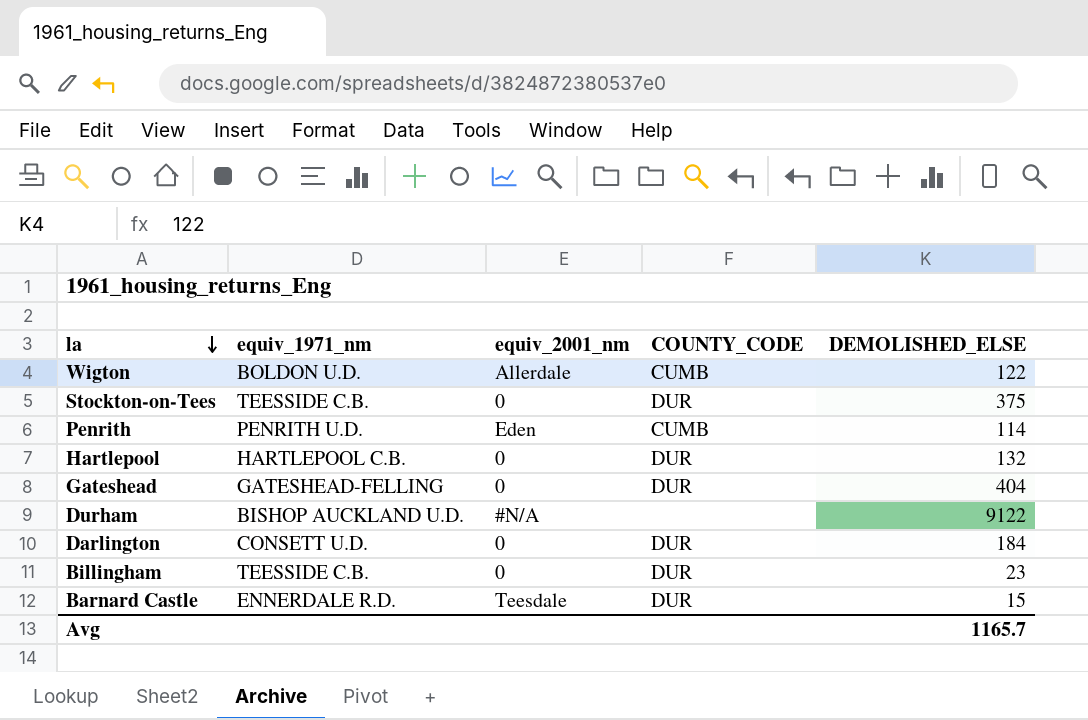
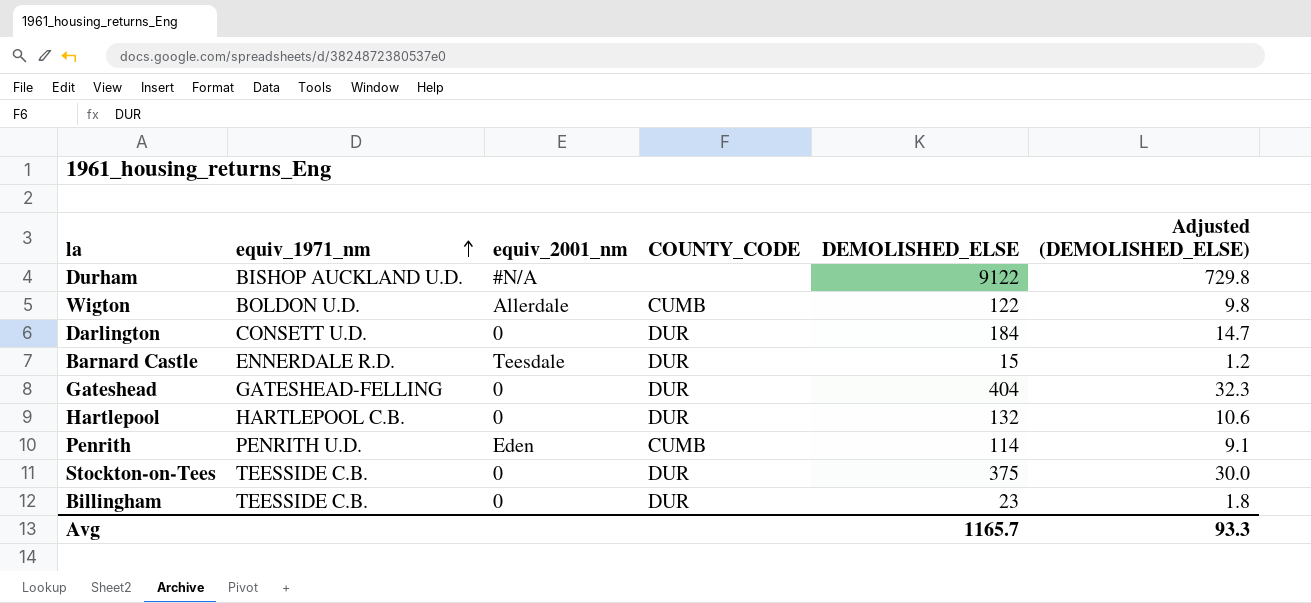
row order: la descending -> equiv_1971_nm ascending
column Adjusted (DEMOLISHED_ELSE) | formula: none -> [DEMOLISHED_ELSE] * 0.08

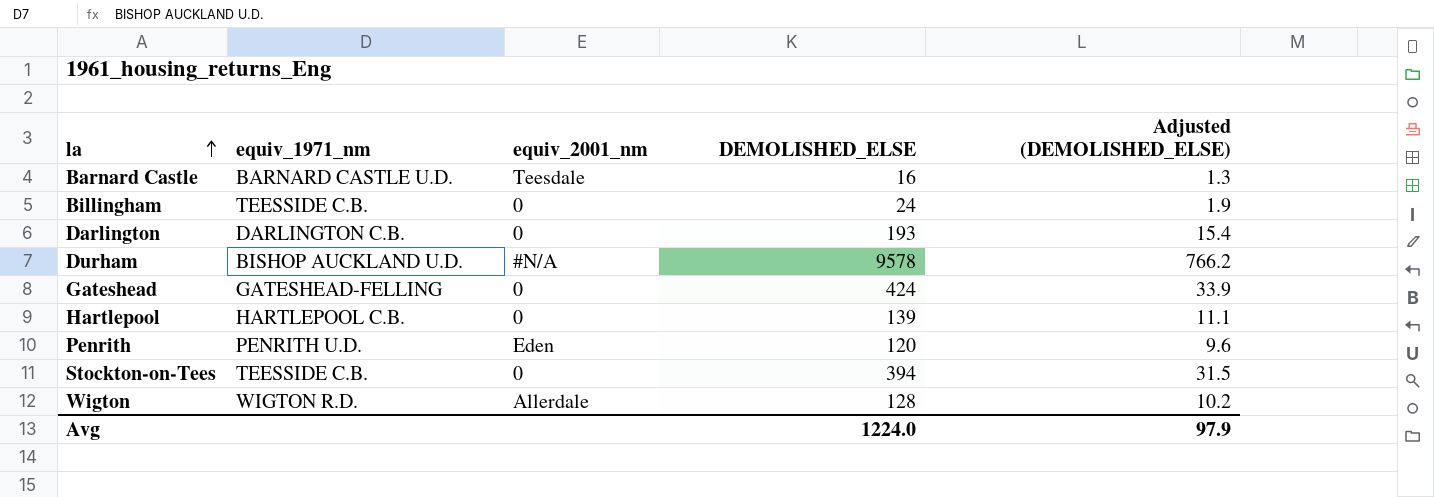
row order: equiv_1971_nm ascending -> la ascending
column COUNTY_CODE | position: 4 -> none
Barnard Castle | equiv_1971_nm: ENNERDALE R.D. -> BARNARD CASTLE U.D.
Barnard Castle | DEMOLISHED_ELSE: 15 -> 16
Barnard Castle | Adjusted (DEMOLISHED_ELSE): 1.2 -> 1.3
Billingham | DEMOLISHED_ELSE: 23 -> 24
Billingham | Adjusted (DEMOLISHED_ELSE): 1.8 -> 1.9
Darlington | equiv_1971_nm: CONSETT U.D. -> DARLINGTON C.B.
Darlington | DEMOLISHED_ELSE: 184 -> 193
Darlington | Adjusted (DEMOLISHED_ELSE): 14.7 -> 15.4
Durham | DEMOLISHED_ELSE: 9122 -> 9578
Durham | Adjusted (DEMOLISHED_ELSE): 729.8 -> 766.2
Gateshead | DEMOLISHED_ELSE: 404 -> 424
Gateshead | Adjusted (DEMOLISHED_ELSE): 32.3 -> 33.9
Hartlepool | DEMOLISHED_ELSE: 132 -> 139
Hartlepool | Adjusted (DEMOLISHED_ELSE): 10.6 -> 11.1
Penrith | DEMOLISHED_ELSE: 114 -> 120
Penrith | Adjusted (DEMOLISHED_ELSE): 9.1 -> 9.6
Stockton-on-Tees | DEMOLISHED_ELSE: 375 -> 394
Stockton-on-Tees | Adjusted (DEMOLISHED_ELSE): 30.0 -> 31.5
Wigton | equiv_1971_nm: BOLDON U.D. -> WIGTON R.D.
Wigton | DEMOLISHED_ELSE: 122 -> 128
Wigton | Adjusted (DEMOLISHED_ELSE): 9.8 -> 10.2
Avg | DEMOLISHED_ELSE: 1165.7 -> 1224.0
Avg | Adjusted (DEMOLISHED_ELSE): 93.3 -> 97.9

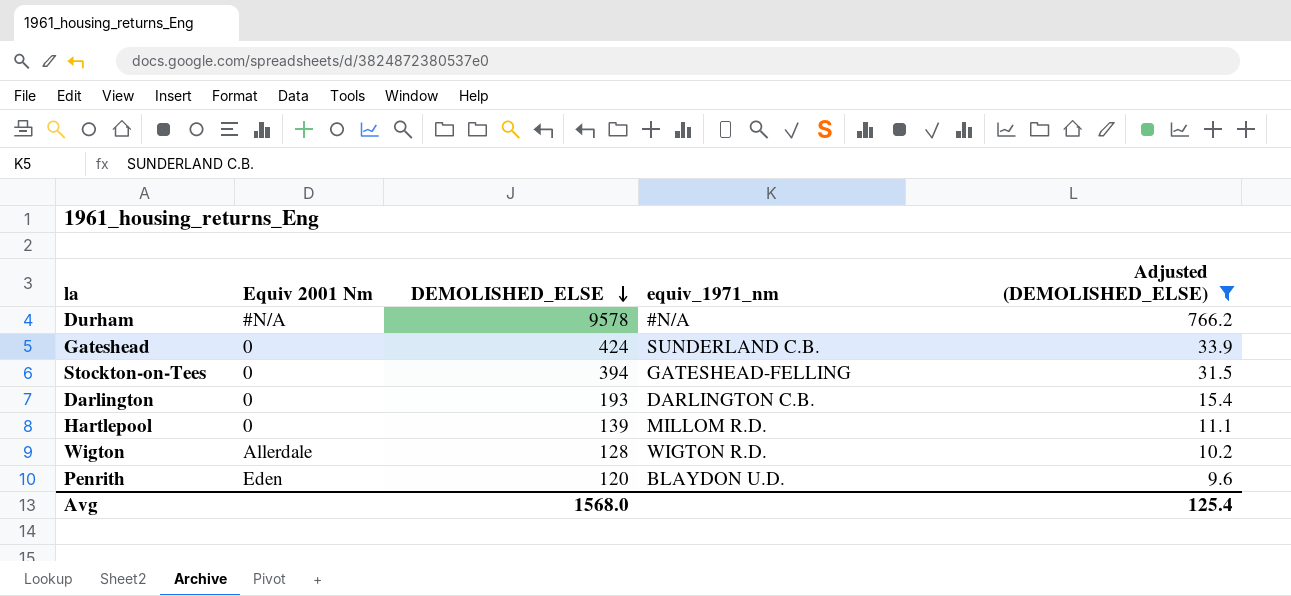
filter: none -> Adjusted (DEMOLISHED_ELSE) >= 9.6
row order: la ascending -> DEMOLISHED_ELSE descending
column name: equiv_2001_nm -> Equiv 2001 Nm
column equiv_1971_nm | position: 2 -> 4
Durham | equiv_1971_nm: BISHOP AUCKLAND U.D. -> #N/A
Gateshead | equiv_1971_nm: GATESHEAD-FELLING -> SUNDERLAND C.B.
Stockton-on-Tees | equiv_1971_nm: TEESSIDE C.B. -> GATESHEAD-FELLING
Hartlepool | equiv_1971_nm: HARTLEPOOL C.B. -> MILLOM R.D.
Penrith | equiv_1971_nm: PENRITH U.D. -> BLAYDON U.D.
Avg | DEMOLISHED_ELSE: 1224.0 -> 1568.0
Avg | Adjusted (DEMOLISHED_ELSE): 97.9 -> 125.4

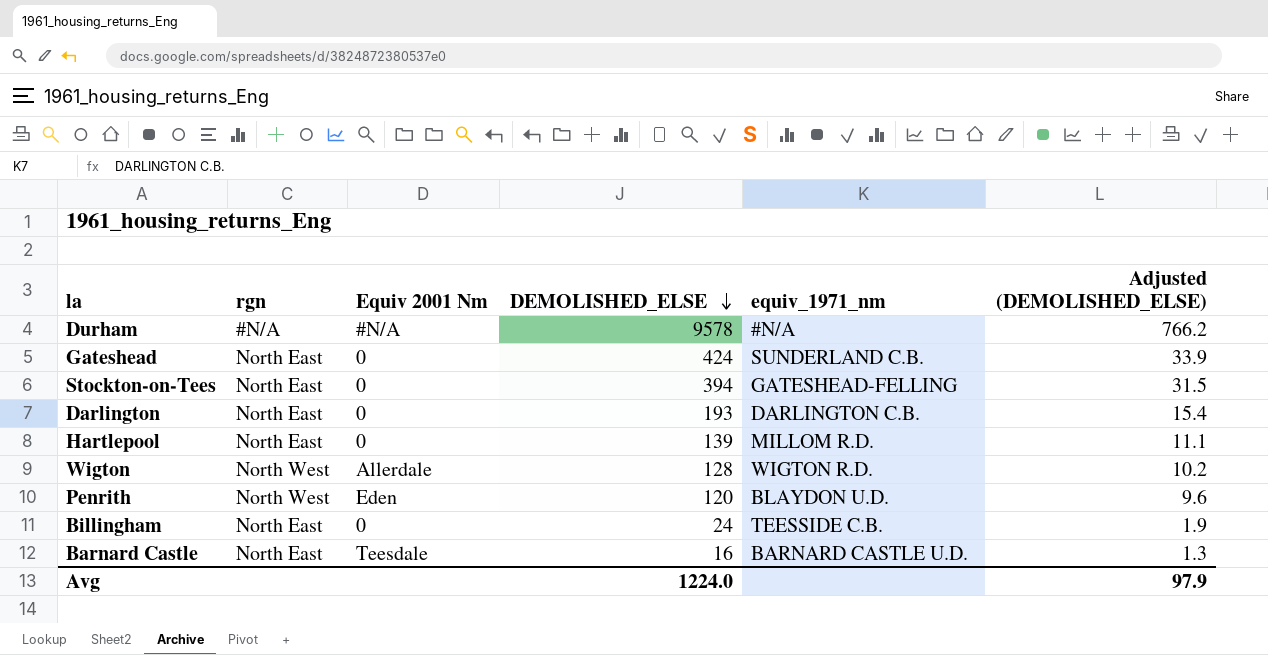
filter: Adjusted (DEMOLISHED_ELSE) >= 9.6 -> none
column rgn | position: none -> 2
Avg | DEMOLISHED_ELSE: 1568.0 -> 1224.0
Avg | Adjusted (DEMOLISHED_ELSE): 125.4 -> 97.9

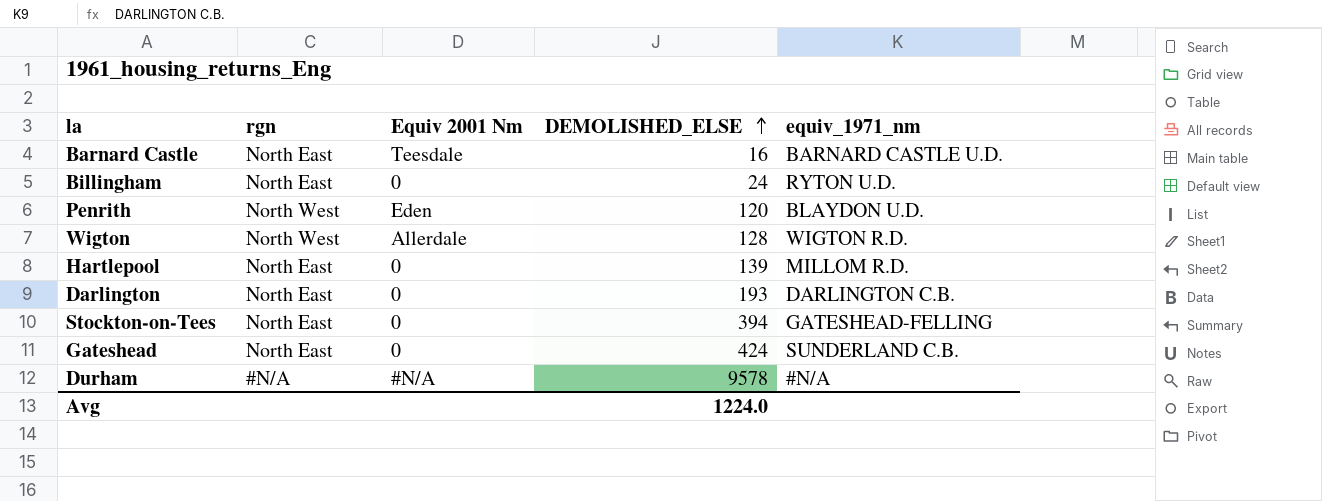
row order: DEMOLISHED_ELSE descending -> DEMOLISHED_ELSE ascending
column Adjusted (DEMOLISHED_ELSE) | formula: [DEMOLISHED_ELSE] * 0.08 -> none
Billingham | equiv_1971_nm: TEESSIDE C.B. -> RYTON U.D.

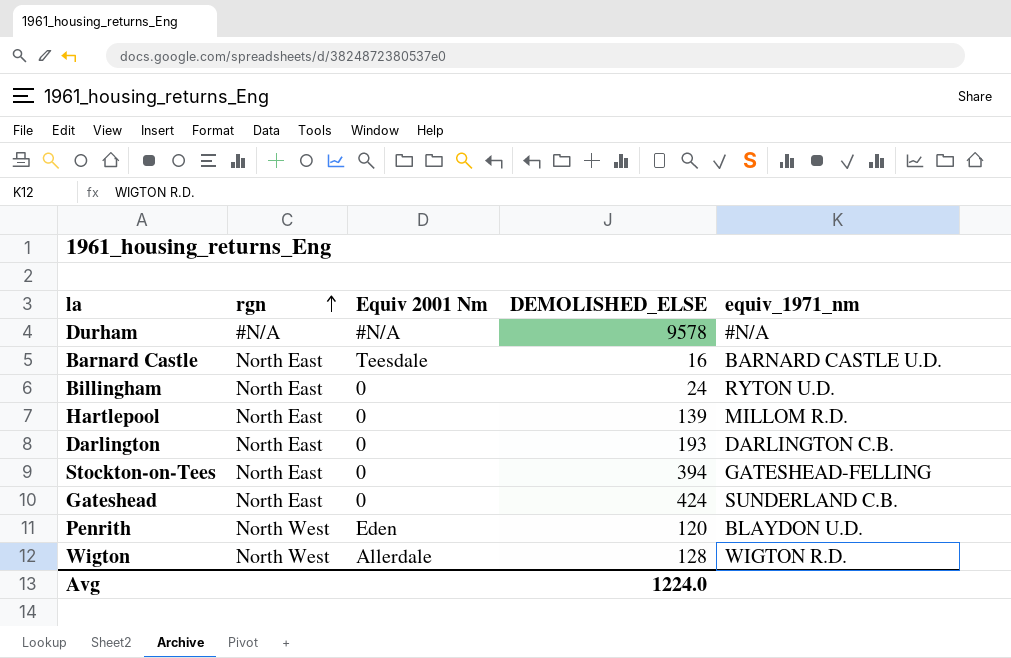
row order: DEMOLISHED_ELSE ascending -> rgn ascending

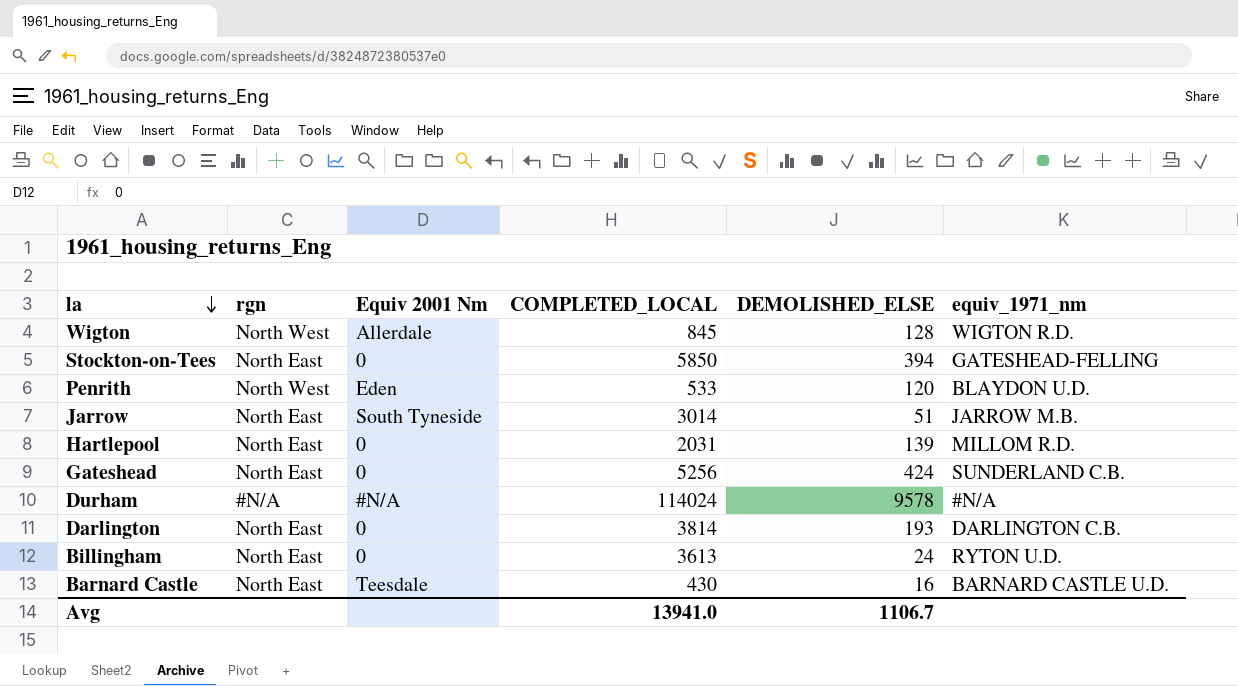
row order: rgn ascending -> la descending
column COMPLETED_LOCAL | position: none -> 4
row Jarrow: none -> North East | South Tyneside | 3014 | 51 | JARROW M.B.
Avg | DEMOLISHED_ELSE: 1224.0 -> 1106.7

